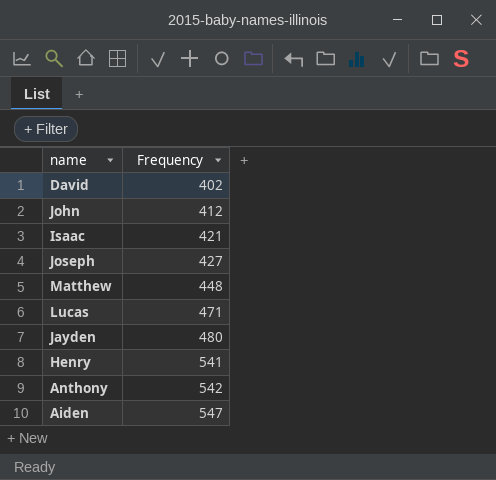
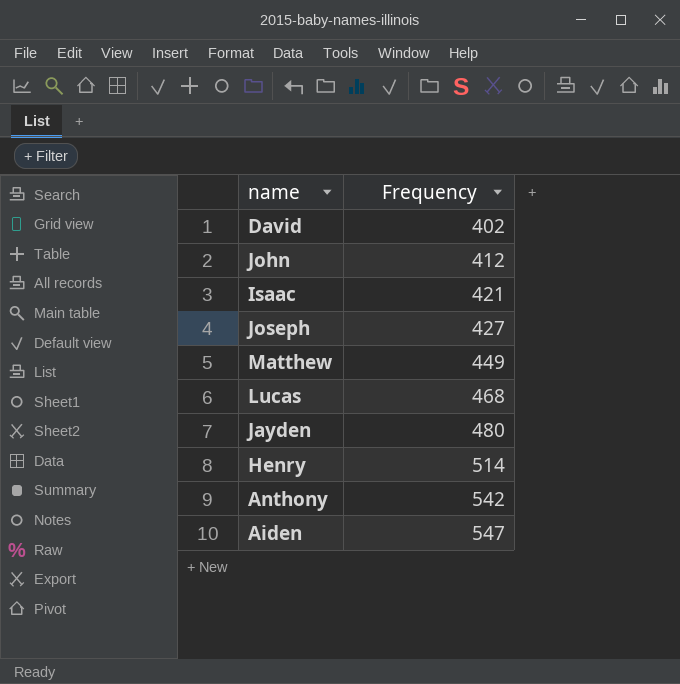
Matthew | Frequency: 448 -> 449
Lucas | Frequency: 471 -> 468
Henry | Frequency: 541 -> 514

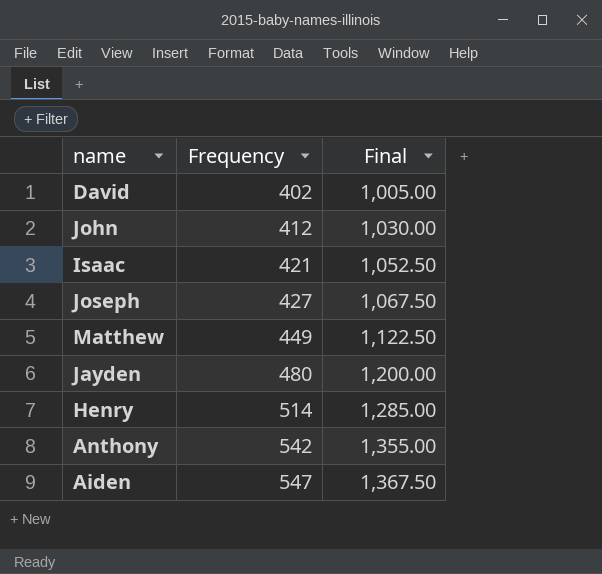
column Final | formula: none -> [Frequency] * 2.5
row Lucas: 468 -> none

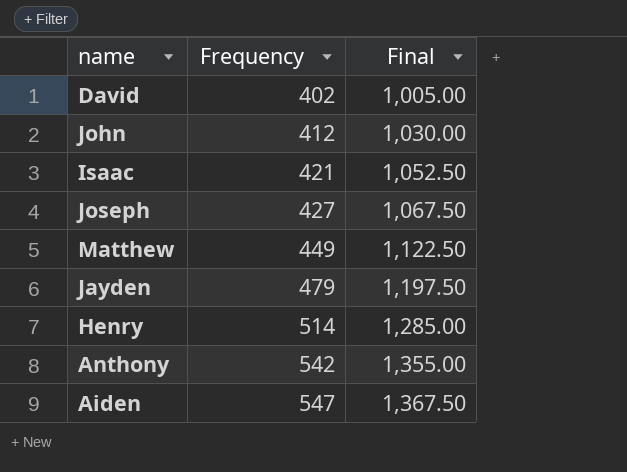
Jayden | Frequency: 480 -> 479
Jayden | Final: 1,200.00 -> 1,197.50

